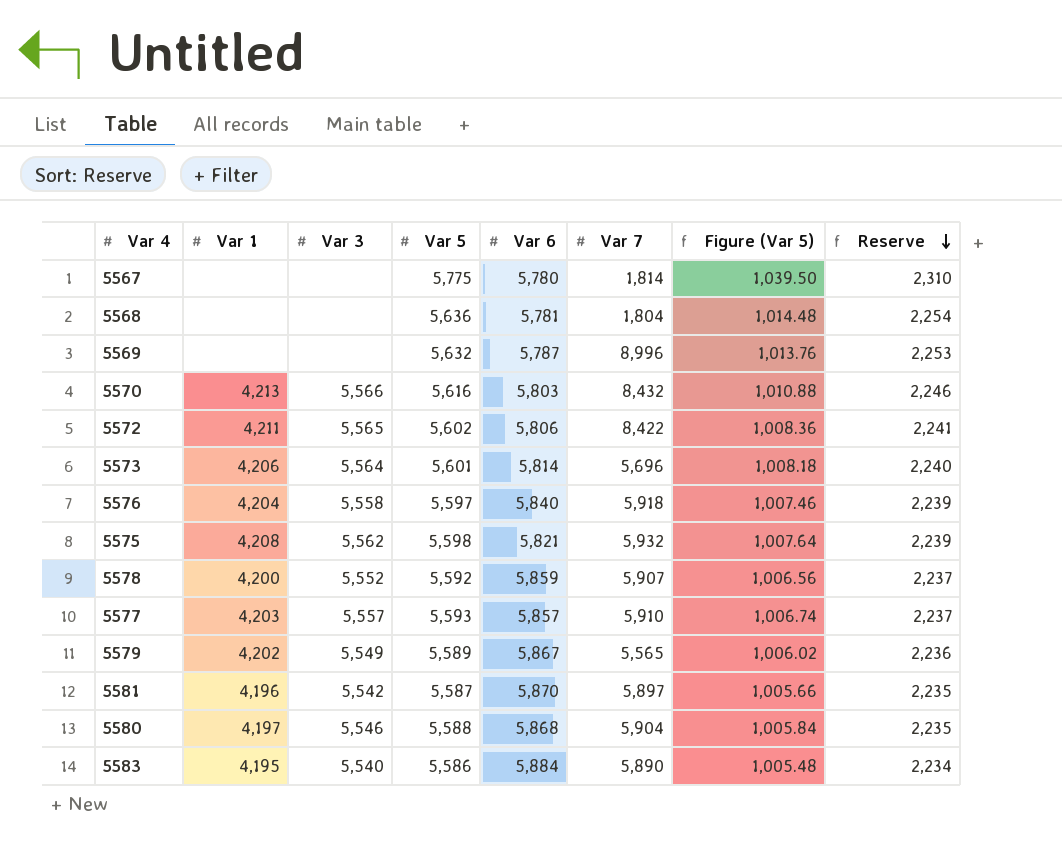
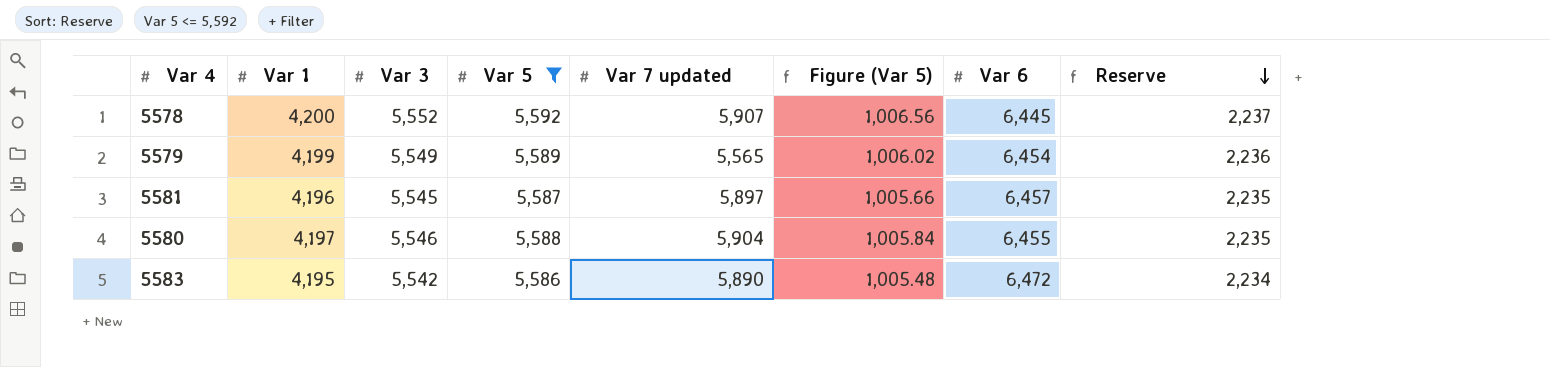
filter: none -> Var 5 <= 5,592
column name: Var 7 -> Var 7 updated
column Var 6 | position: 5 -> 7
5578 | Var 6: 5,859 -> 6,445
5579 | Var 1: 4,202 -> 4,199
5579 | Var 6: 5,867 -> 6,454
5581 | Var 3: 5,542 -> 5,545
5581 | Var 6: 5,870 -> 6,457
5580 | Var 6: 5,868 -> 6,455
5583 | Var 3: 5,540 -> 5,542
5583 | Var 6: 5,884 -> 6,472

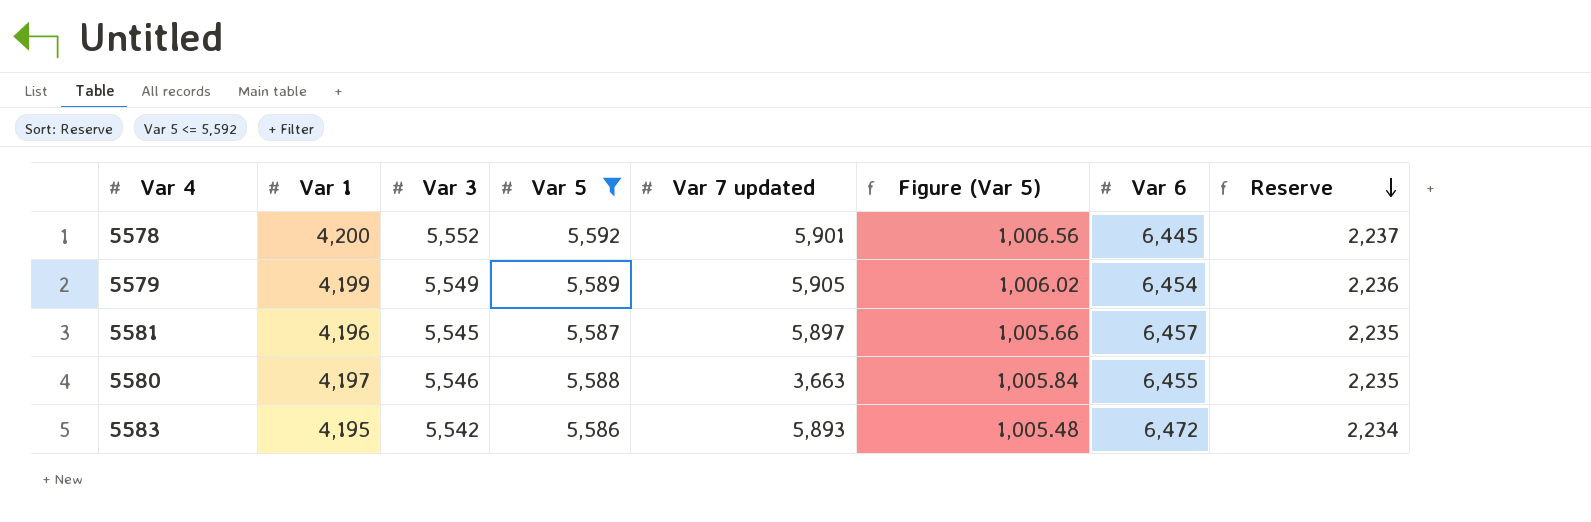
5578 | Var 7 updated: 5,907 -> 5,901
5579 | Var 7 updated: 5,565 -> 5,905
5580 | Var 7 updated: 5,904 -> 3,663
5583 | Var 7 updated: 5,890 -> 5,893

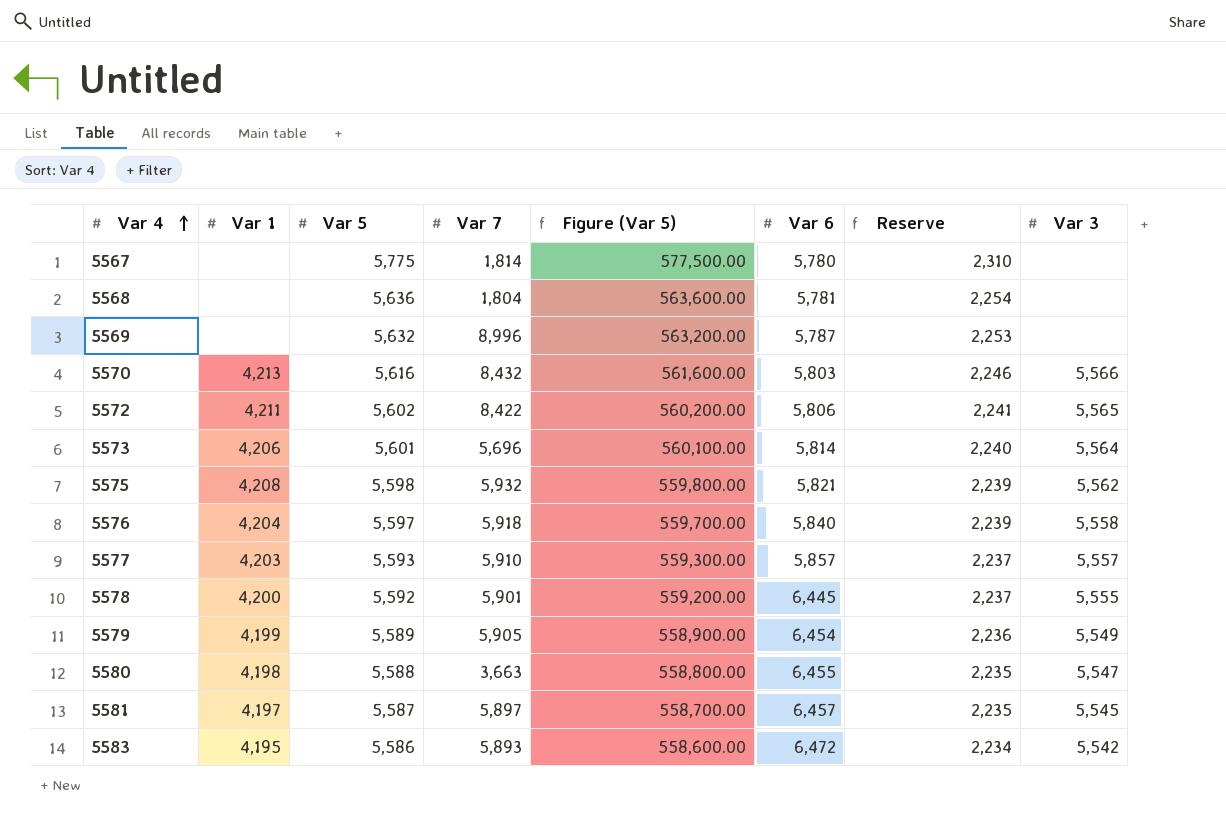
filter: Var 5 <= 5,592 -> none
row order: Reserve descending -> Var 4 ascending
column name: Var 7 updated -> Var 7
column Figure (Var 5) | formula: [Var 5] * 0.18 -> [Var 5] * 100
column Var 3 | position: 3 -> 8
5578 | Var 3: 5,552 -> 5,555
5580 | Var 1: 4,197 -> 4,198
5580 | Var 3: 5,546 -> 5,547
5581 | Var 1: 4,196 -> 4,197

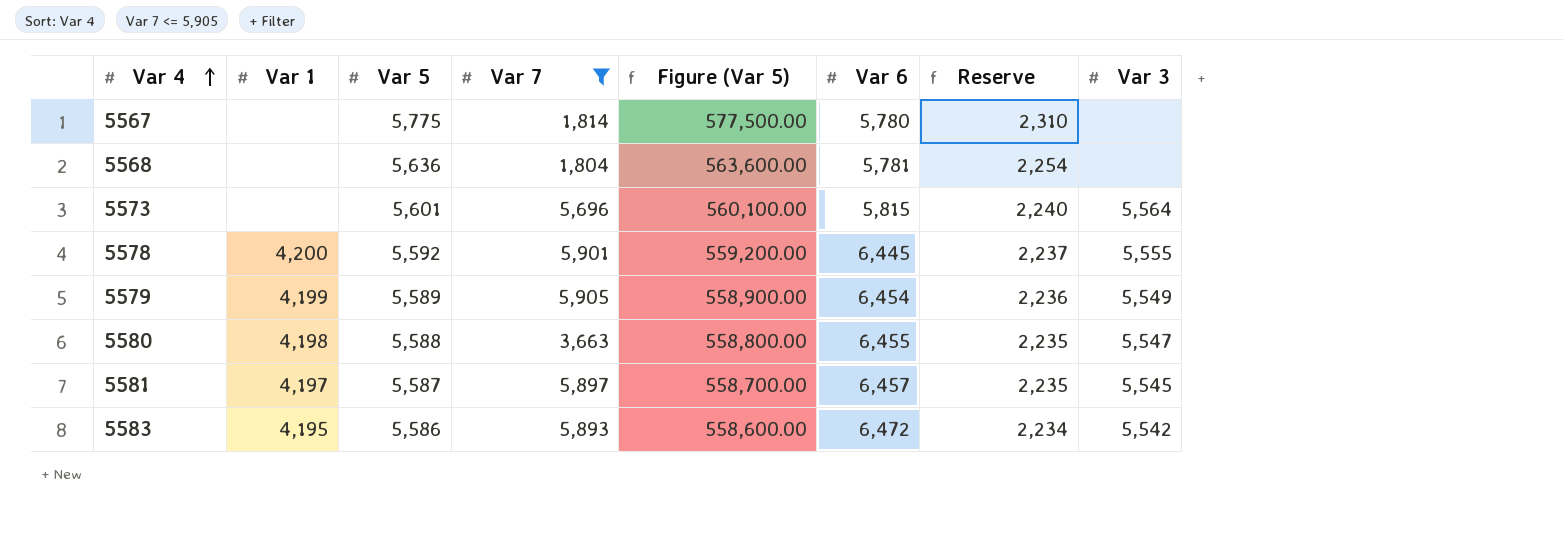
filter: none -> Var 7 <= 5,905
5573 | Var 1: 4,206 -> none
5573 | Var 6: 5,814 -> 5,815

